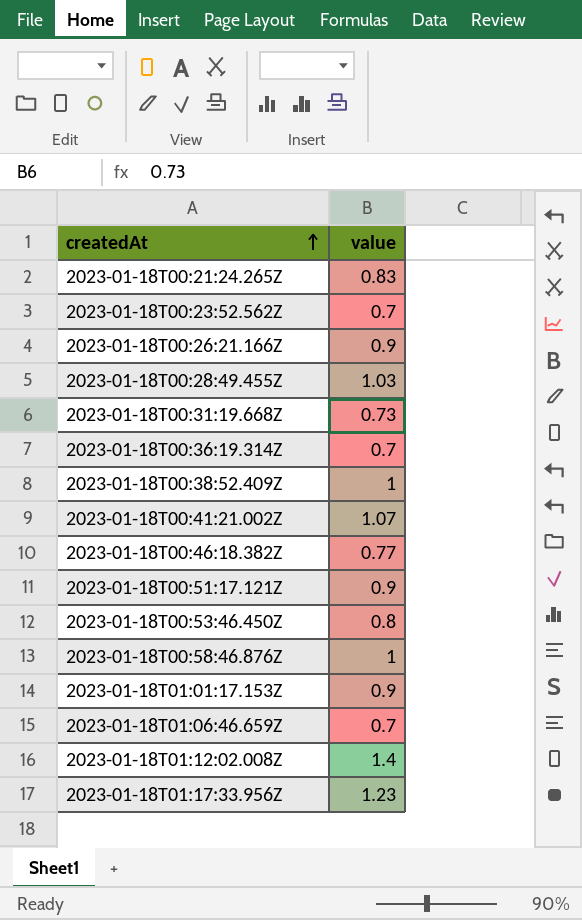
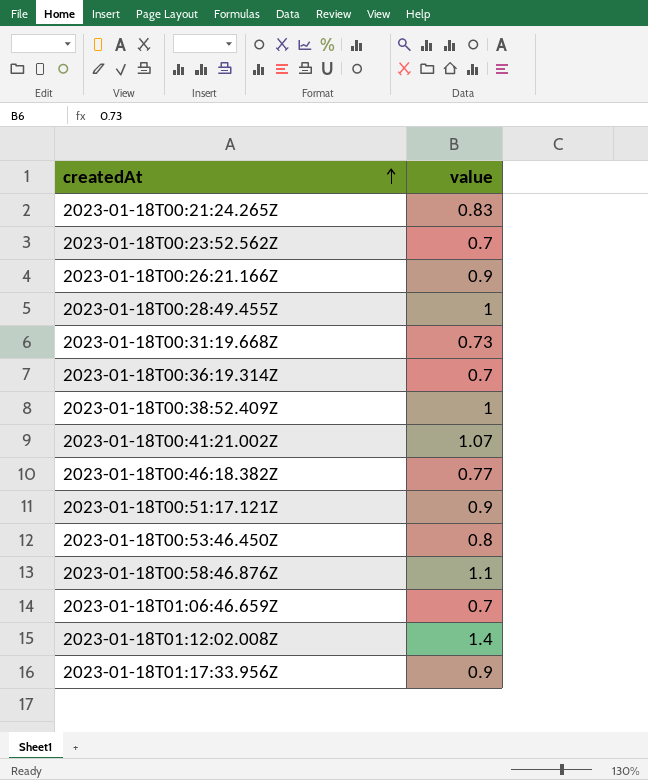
row 2023-01-18T01:01:17.153Z: 0.9 -> none
2023-01-18T00:28:49.455Z | value: 1.03 -> 1
2023-01-18T00:58:46.876Z | value: 1 -> 1.1
2023-01-18T01:17:33.956Z | value: 1.23 -> 0.9

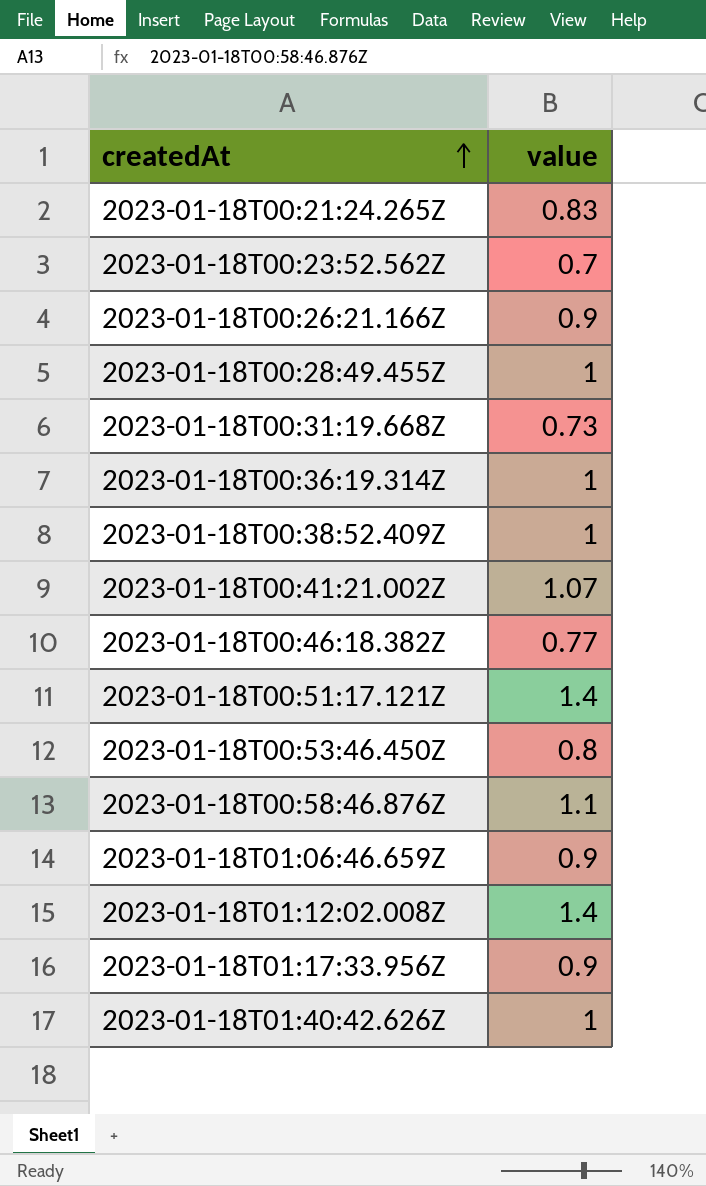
2023-01-18T00:36:19.314Z | value: 0.7 -> 1
2023-01-18T00:51:17.121Z | value: 0.9 -> 1.4
2023-01-18T01:06:46.659Z | value: 0.7 -> 0.9
row 2023-01-18T01:40:42.626Z: none -> 1

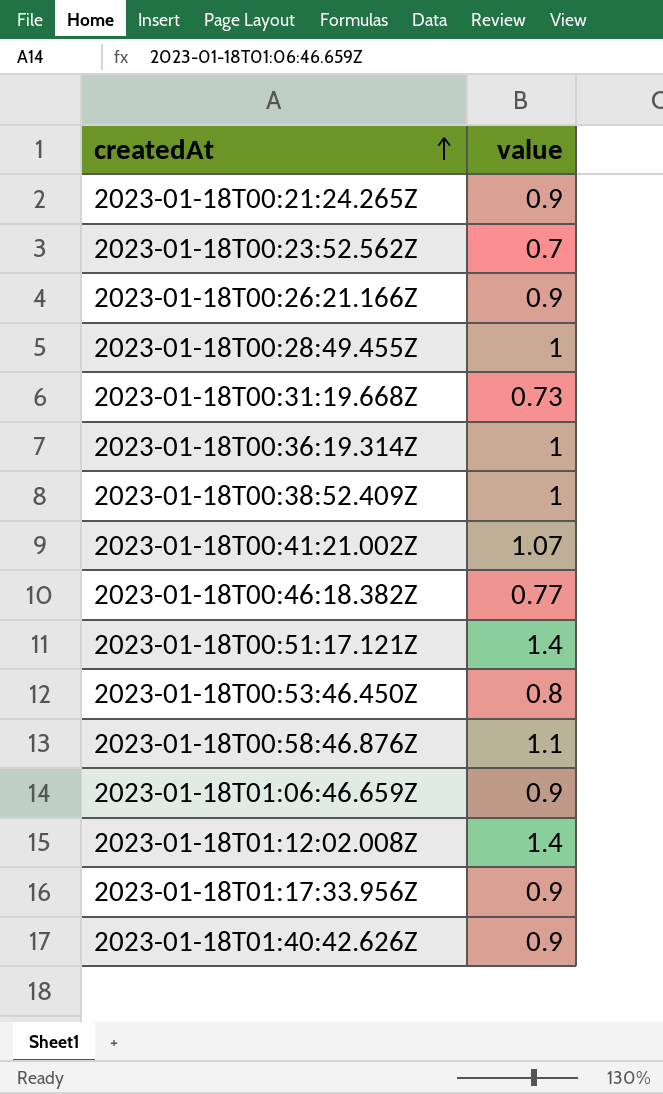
2023-01-18T00:21:24.265Z | value: 0.83 -> 0.9
2023-01-18T01:40:42.626Z | value: 1 -> 0.9

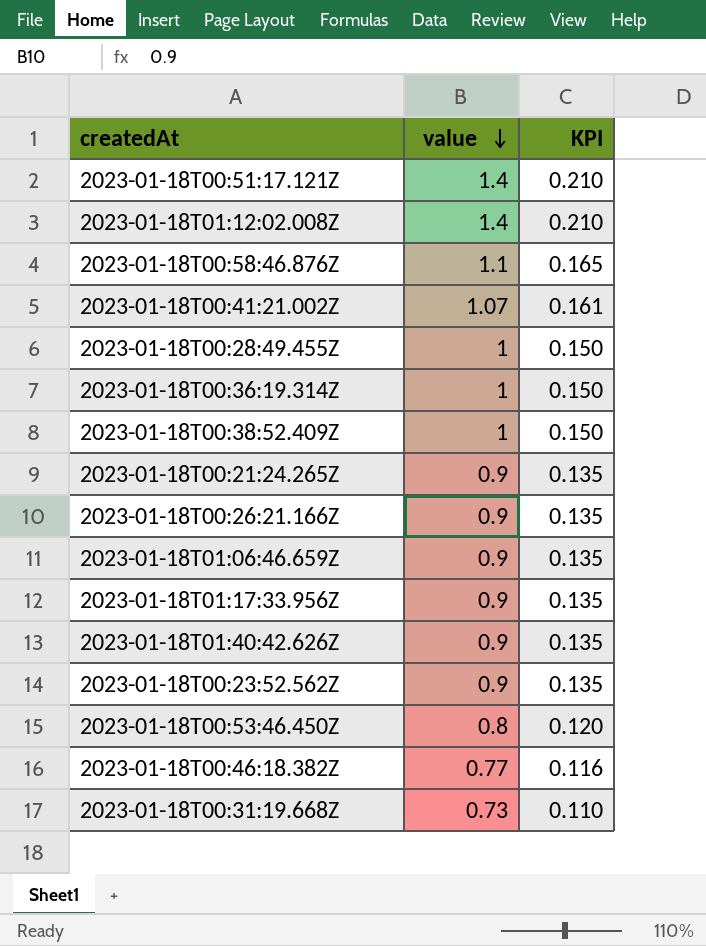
row order: createdAt ascending -> value descending
column KPI | formula: none -> [value] * 0.15
2023-01-18T00:23:52.562Z | value: 0.7 -> 0.9

